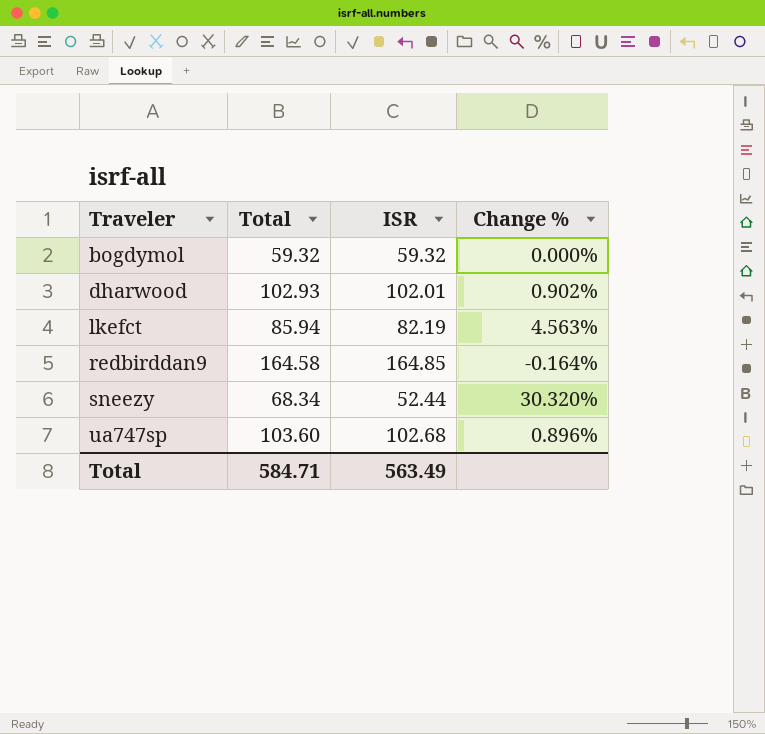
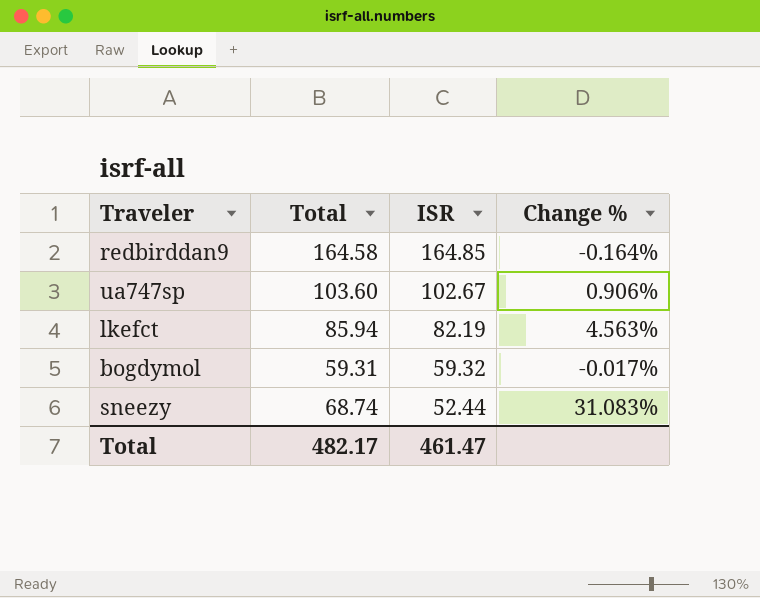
row order: Traveler ascending -> ISR descending
row dharwood: 102.93 | 102.01 | 0.902% -> none
ua747sp | ISR: 102.68 -> 102.67
ua747sp | Change %: 0.896% -> 0.906%
bogdymol | Total: 59.32 -> 59.31
bogdymol | Change %: 0.000% -> -0.017%
sneezy | Total: 68.34 -> 68.74
sneezy | Change %: 30.320% -> 31.083%
Total | Total: 584.71 -> 482.17
Total | ISR: 563.49 -> 461.47

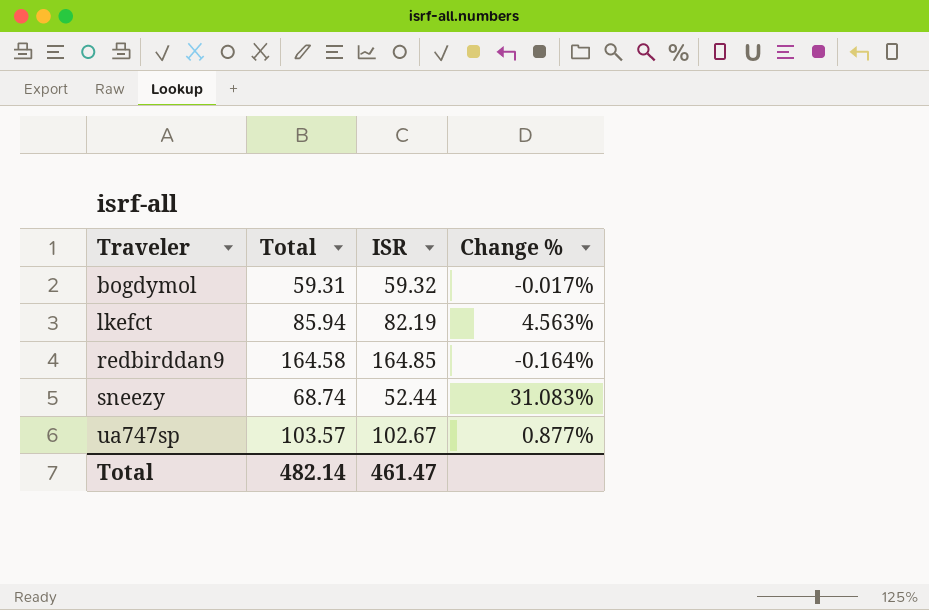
row order: ISR descending -> Traveler ascending
ua747sp | Total: 103.60 -> 103.57
ua747sp | Change %: 0.906% -> 0.877%
Total | Total: 482.17 -> 482.14

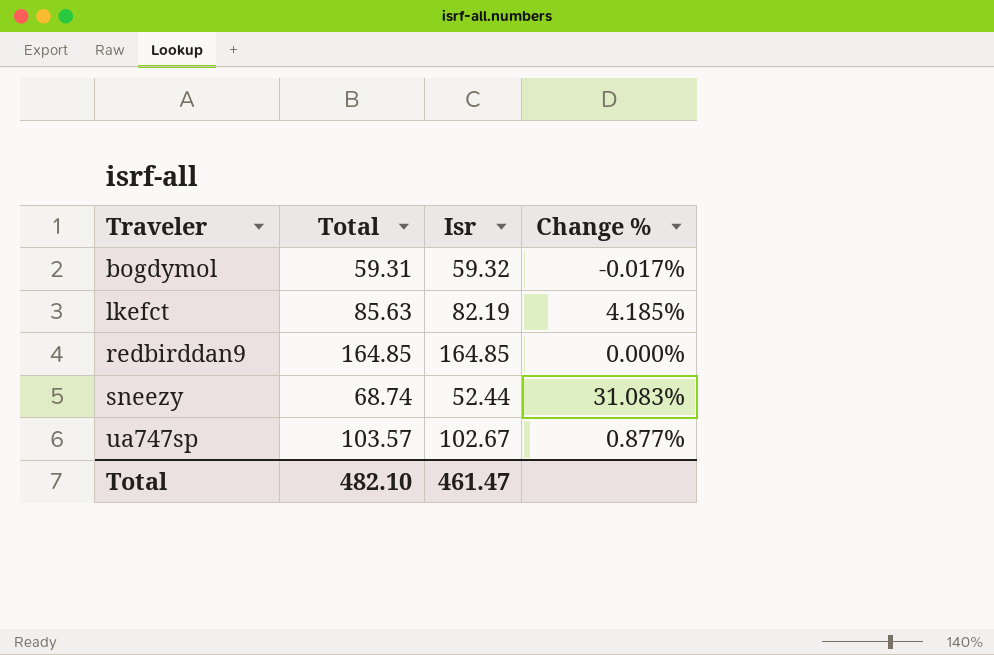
column name: ISR -> Isr
lkefct | Total: 85.94 -> 85.63
lkefct | Change %: 4.563% -> 4.185%
redbirddan9 | Total: 164.58 -> 164.85
redbirddan9 | Change %: -0.164% -> 0.000%
Total | Total: 482.14 -> 482.10

